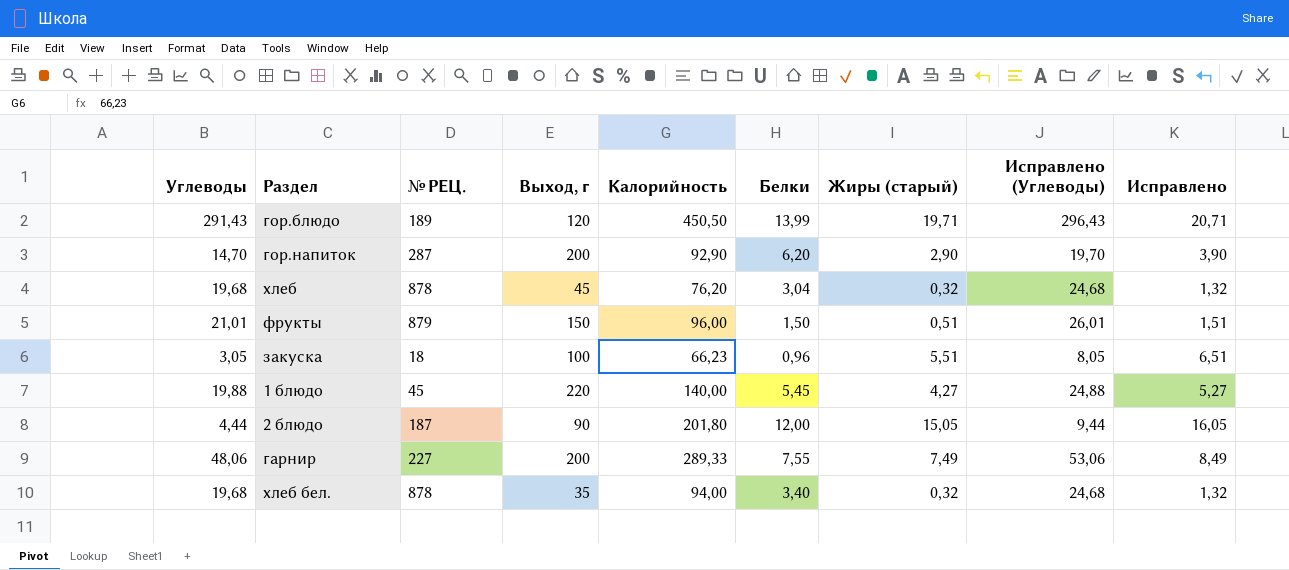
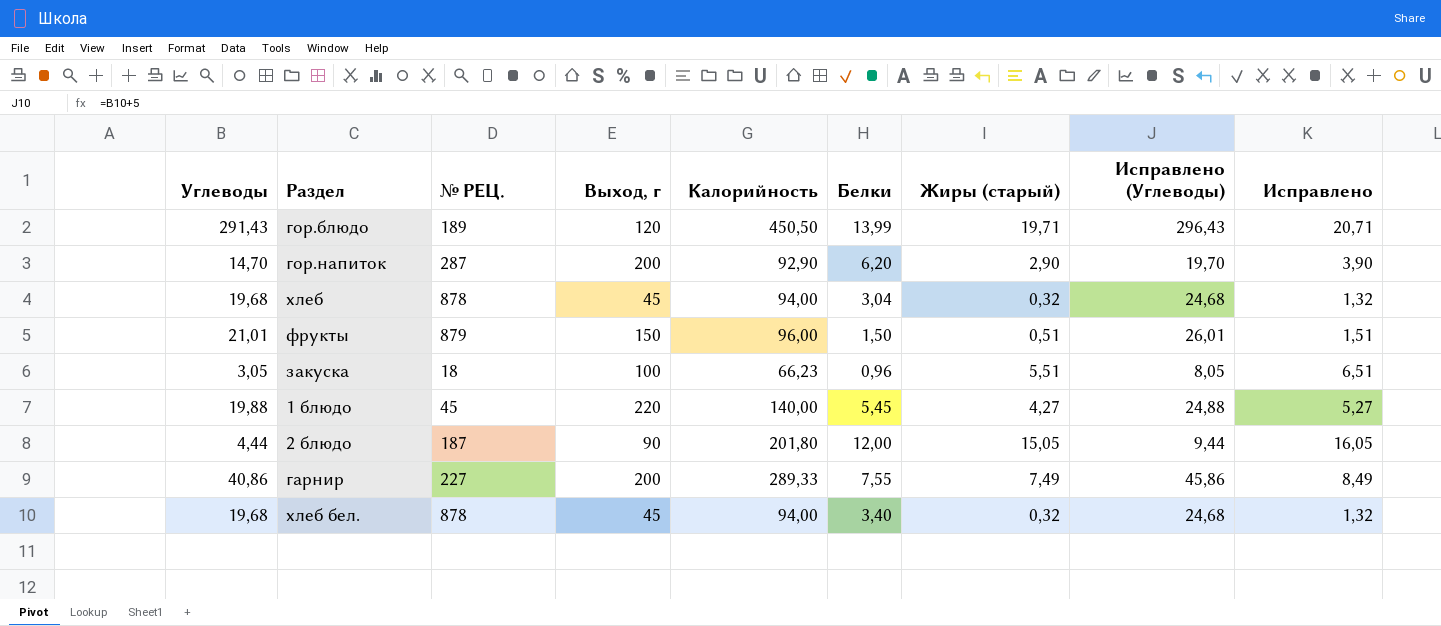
хлеб | Калорийность: 76,20 -> 94,00
гарнир | Углеводы: 48,06 -> 40,86
гарнир | Исправлено (Углеводы): 53,06 -> 45,86
хлеб бел. | Выход, г: 35 -> 45

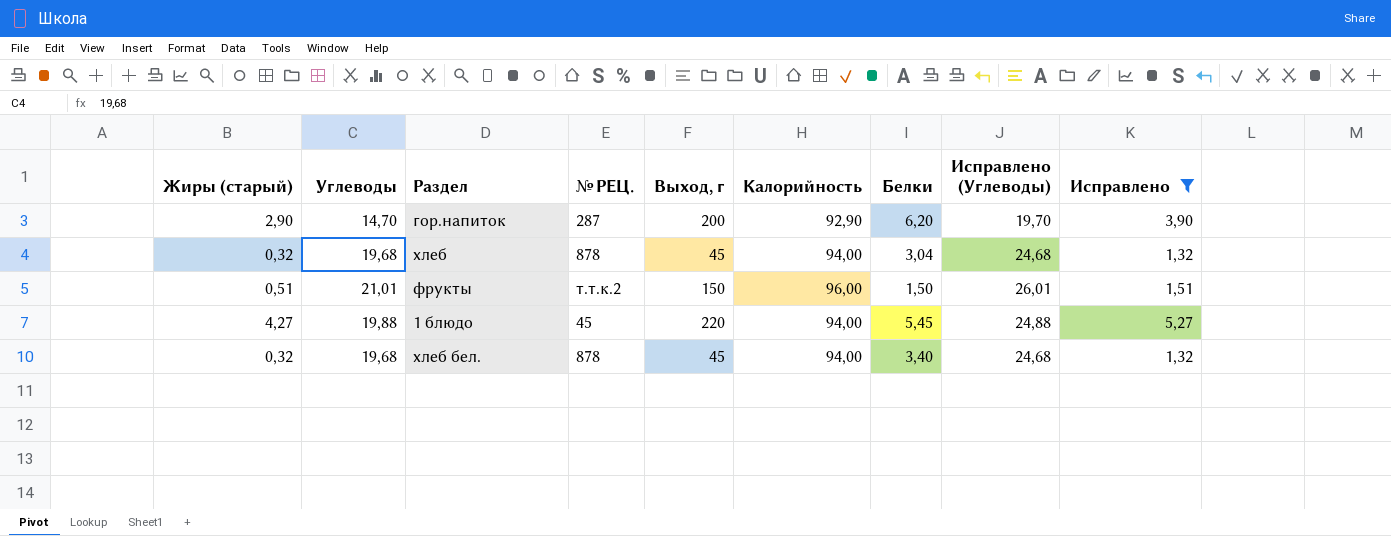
filter: none -> Исправлено <= 5,27
column Жиры (старый) | position: 7 -> 1
фрукты | № РЕЦ.: 879 -> т.т.к.2
1 блюдо | Калорийность: 140,00 -> 94,00

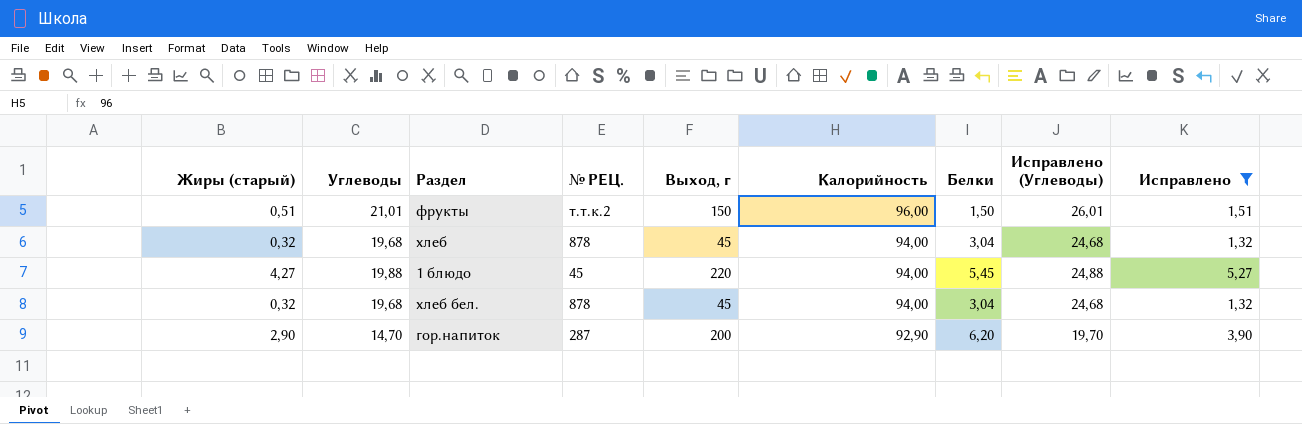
row order: none -> Калорийность descending
хлеб бел. | Белки: 3,40 -> 3,04

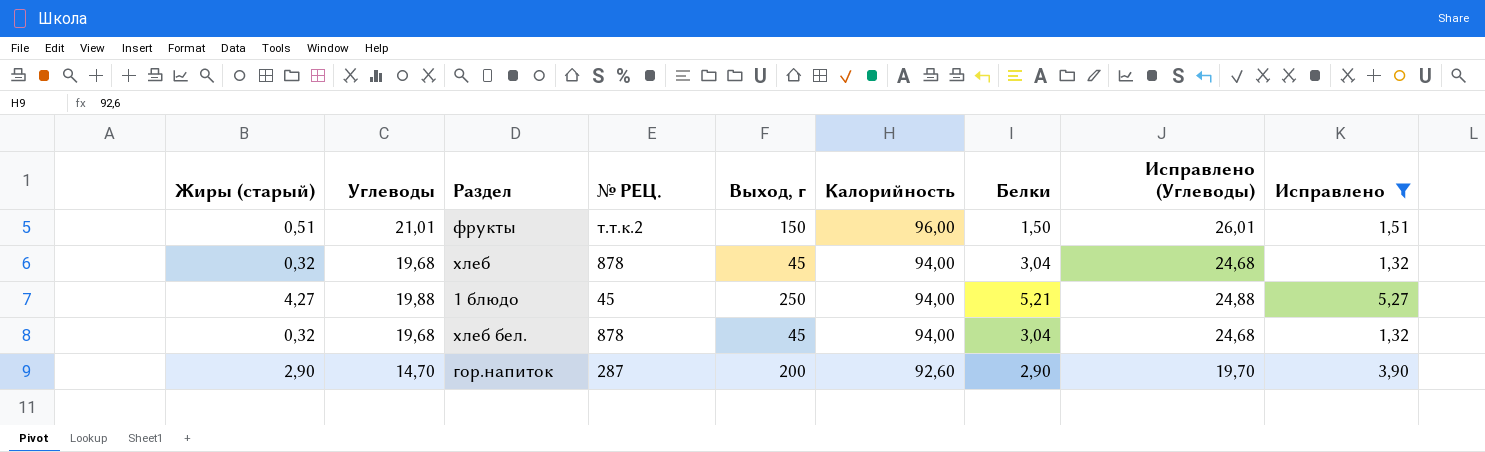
1 блюдо | Выход, г: 220 -> 250
1 блюдо | Белки: 5,45 -> 5,21
гор.напиток | Калорийность: 92,90 -> 92,60
гор.напиток | Белки: 6,20 -> 2,90

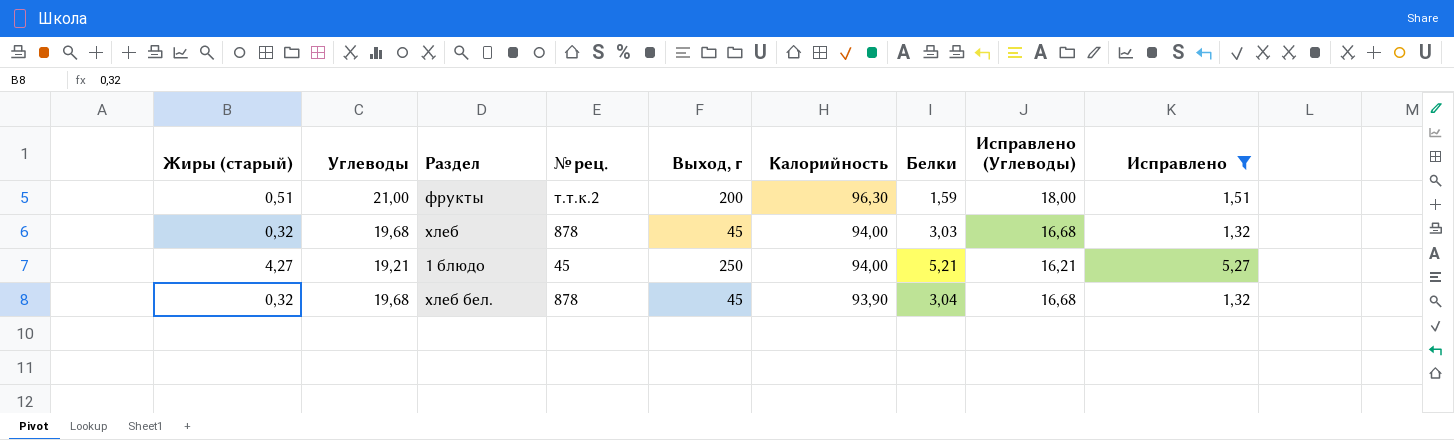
column name: № РЕЦ. -> № рец.
column Исправлено (Углеводы) | formula: [Углеводы] + 5 -> [Углеводы] - 3
row гор.напиток: 2,90 | 14,70 | 287 | 200 | 92,60 | 2,90 | 19,70 | 3,90 -> none
фрукты | Углеводы: 21,01 -> 21,00
фрукты | Выход, г: 150 -> 200
фрукты | Калорийность: 96,00 -> 96,30
фрукты | Белки: 1,50 -> 1,59
хлеб | Белки: 3,04 -> 3,03
1 блюдо | Углеводы: 19,88 -> 19,21
хлеб бел. | Калорийность: 94,00 -> 93,90

